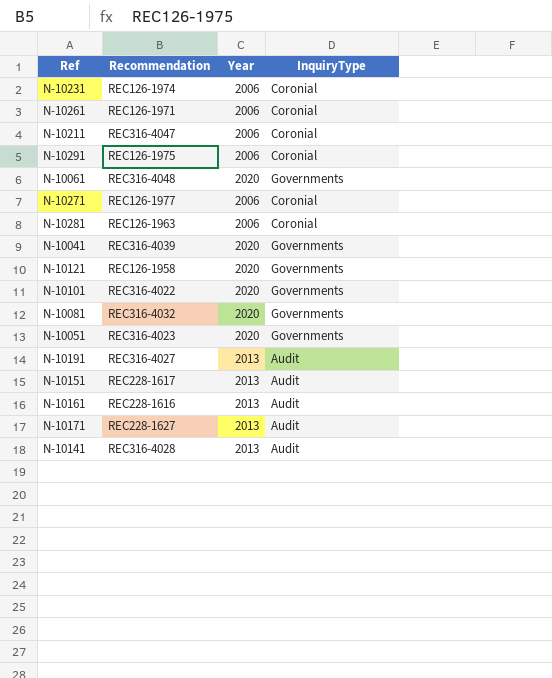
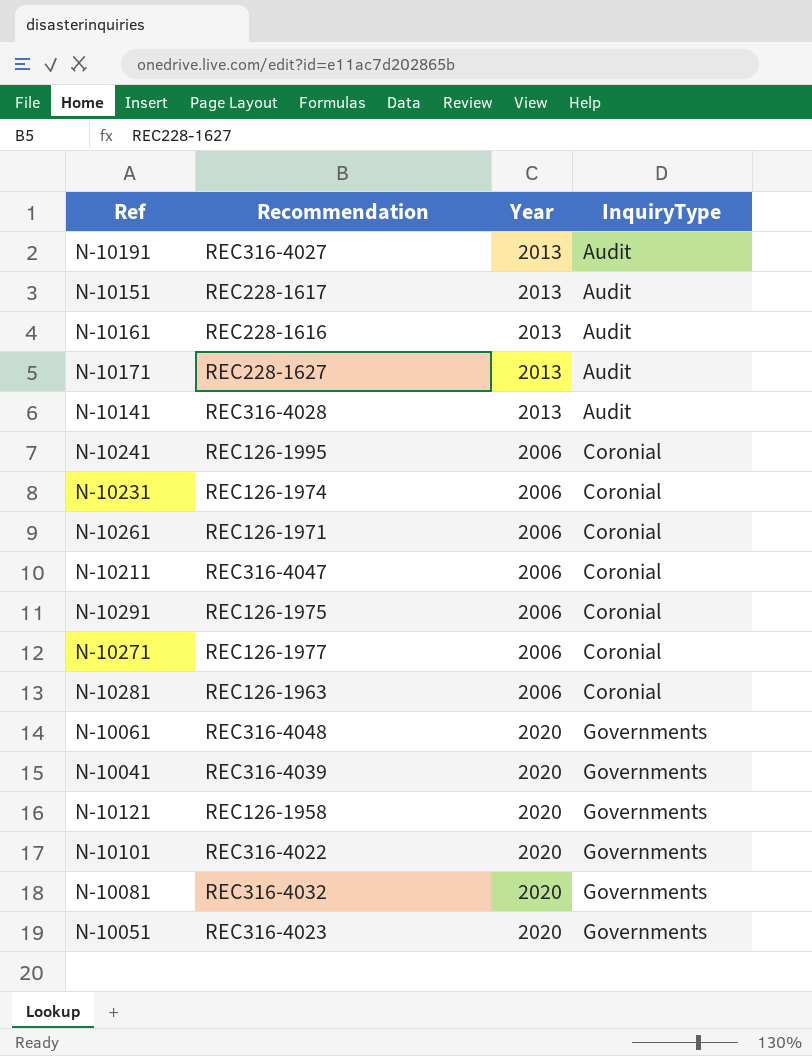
row order: none -> InquiryType ascending
row N-10241: none -> REC126-1995 | 2006 | Coronial

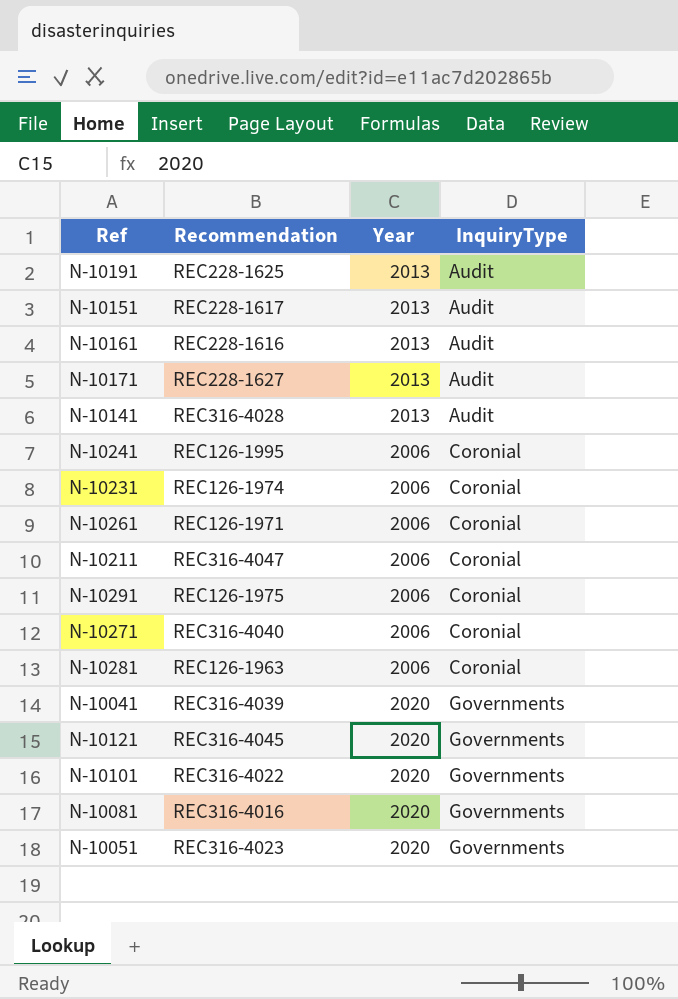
row N-10061: REC316-4048 | 2020 | Governments -> none
N-10191 | Recommendation: REC316-4027 -> REC228-1625
N-10271 | Recommendation: REC126-1977 -> REC316-4040
N-10121 | Recommendation: REC126-1958 -> REC316-4045
N-10081 | Recommendation: REC316-4032 -> REC316-4016

